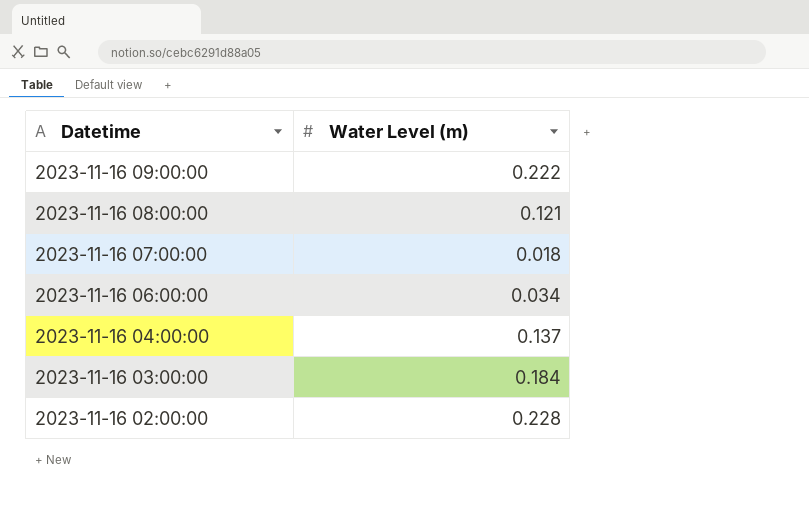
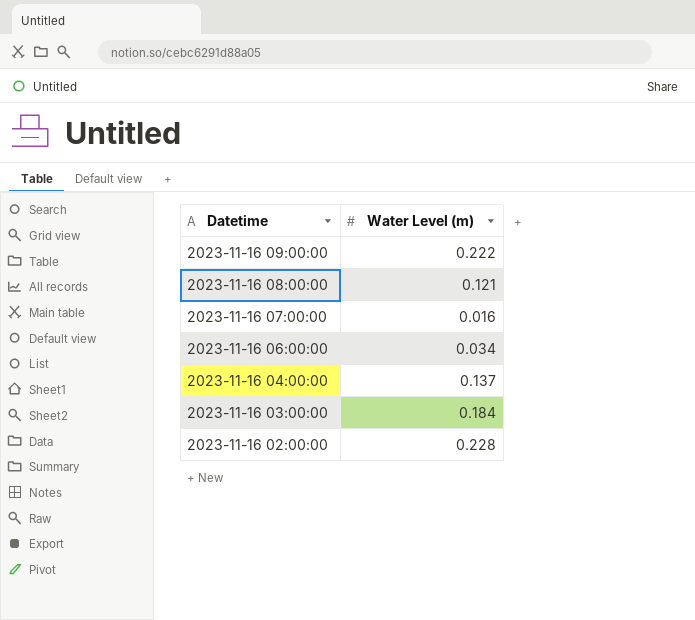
2023-11-16 07:00:00 | Water Level (m): 0.018 -> 0.016

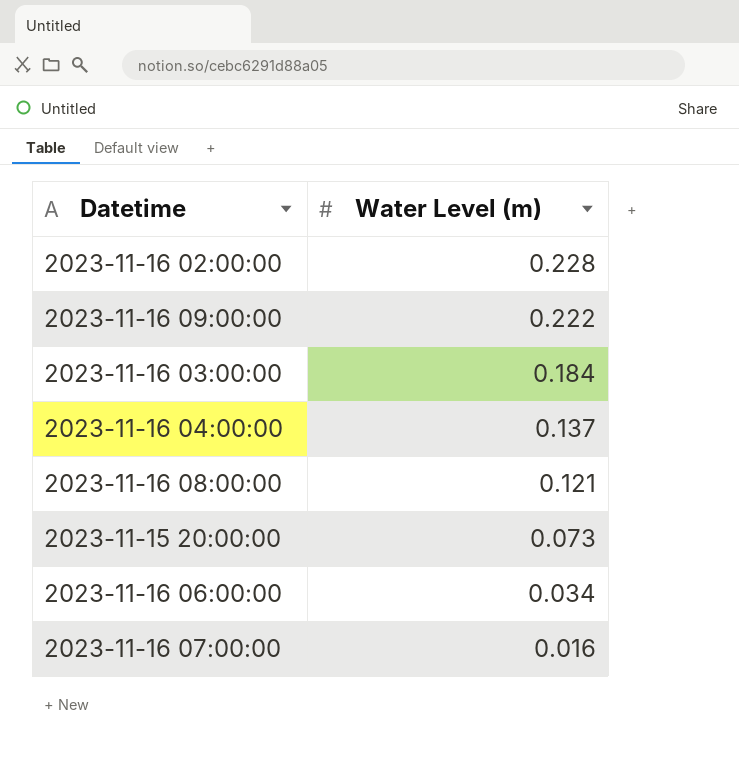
row order: Datetime descending -> Water Level (m) descending
row 2023-11-15 20:00:00: none -> 0.073

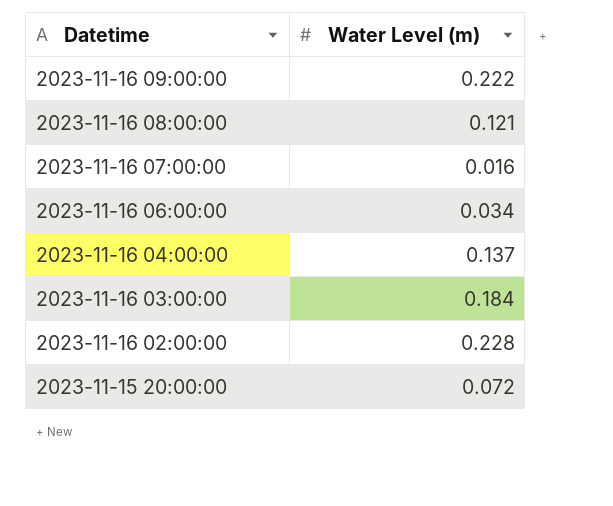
row order: Water Level (m) descending -> Datetime descending
2023-11-15 20:00:00 | Water Level (m): 0.073 -> 0.072

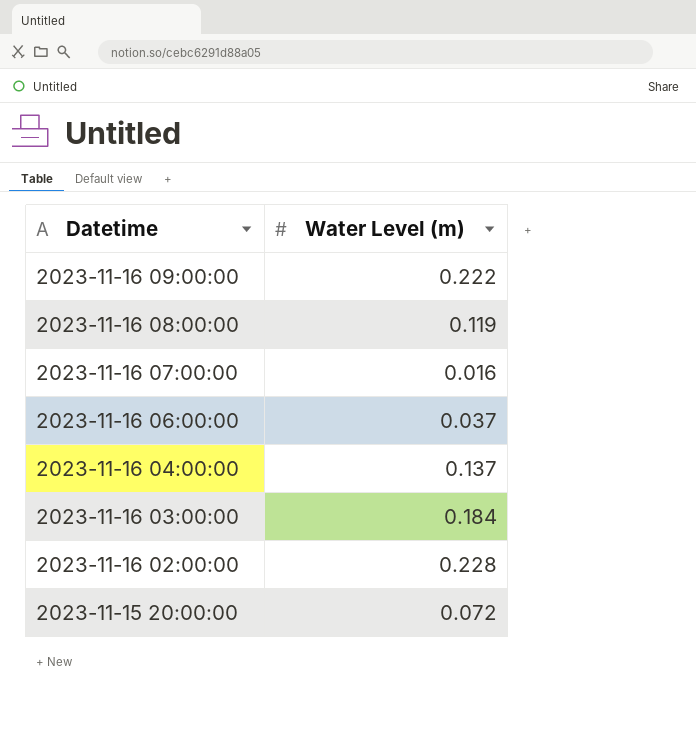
2023-11-16 08:00:00 | Water Level (m): 0.121 -> 0.119
2023-11-16 06:00:00 | Water Level (m): 0.034 -> 0.037

